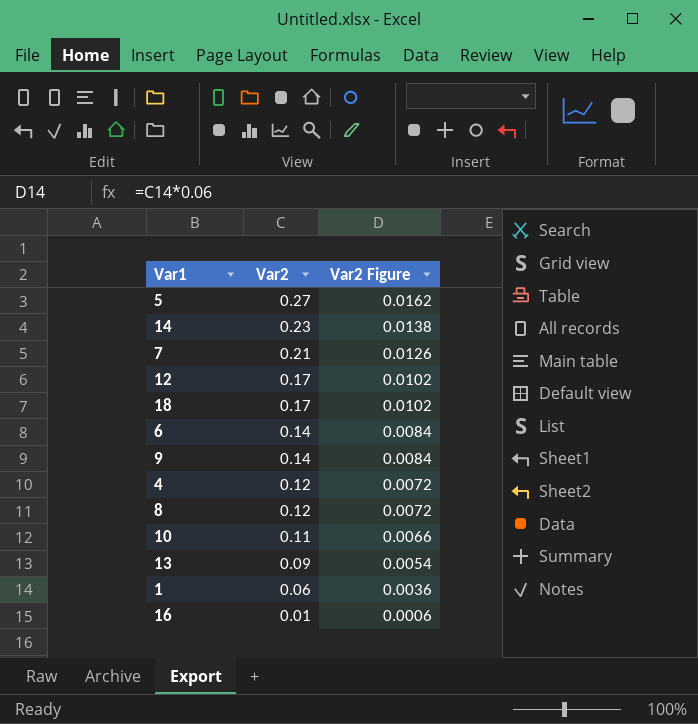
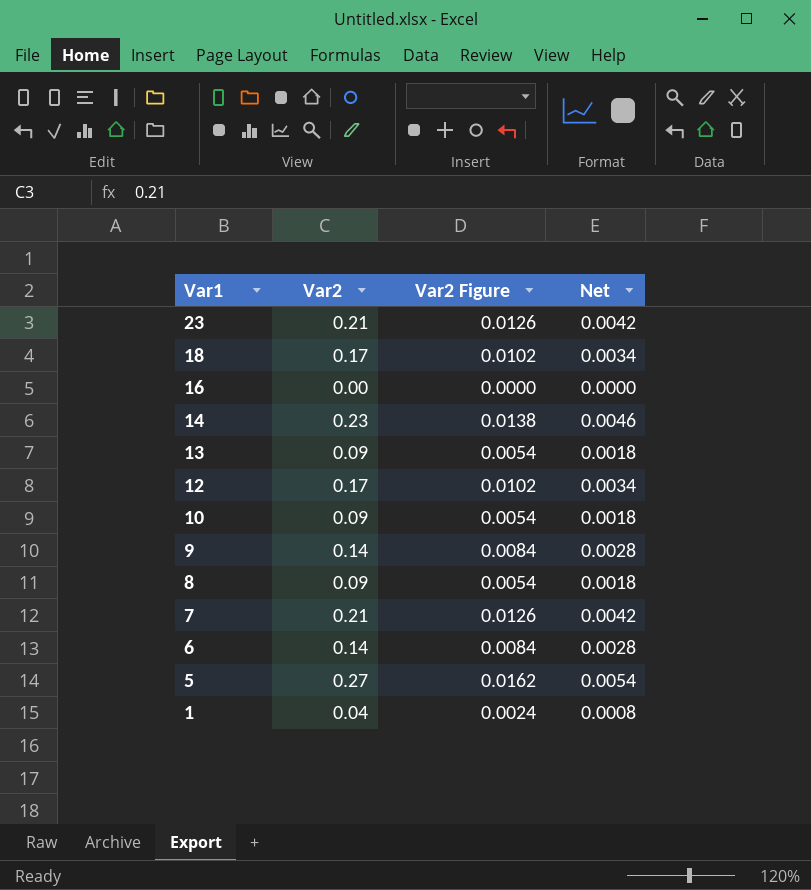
row order: Var2 descending -> Var1 descending
column Net | formula: none -> [Var2] * 0.02
row 4: 0.12 | 0.0072 -> none
row 23: none -> 0.21 | 0.0126 | 0.0042
16 | Var2: 0.01 -> 0.00
16 | Var2 Figure: 0.0006 -> 0.0000
10 | Var2: 0.11 -> 0.09
10 | Var2 Figure: 0.0066 -> 0.0054
8 | Var2: 0.12 -> 0.09
8 | Var2 Figure: 0.0072 -> 0.0054
1 | Var2: 0.06 -> 0.04
1 | Var2 Figure: 0.0036 -> 0.0024

